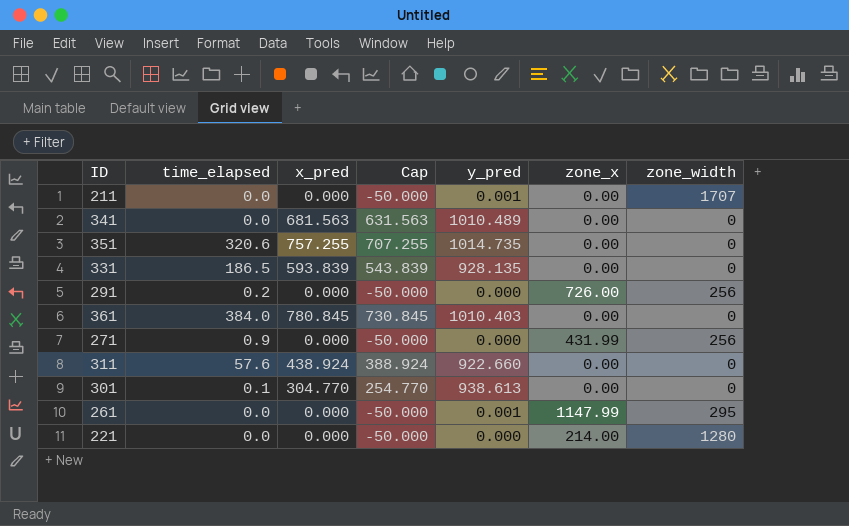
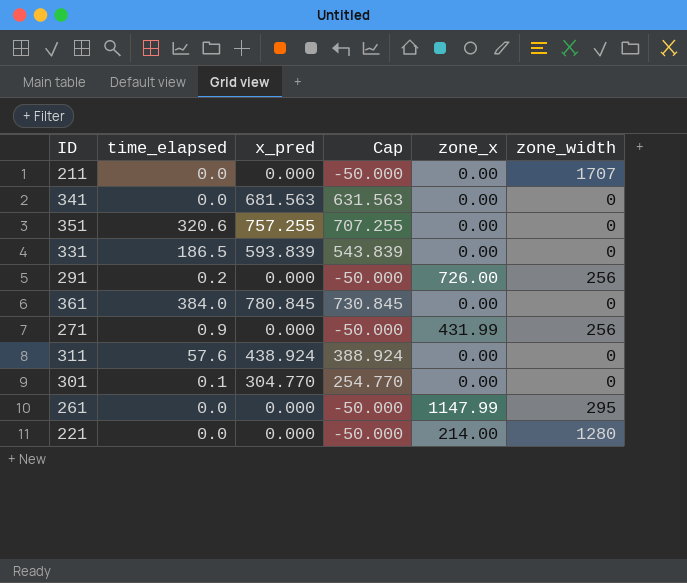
column y_pred | position: 5 -> none

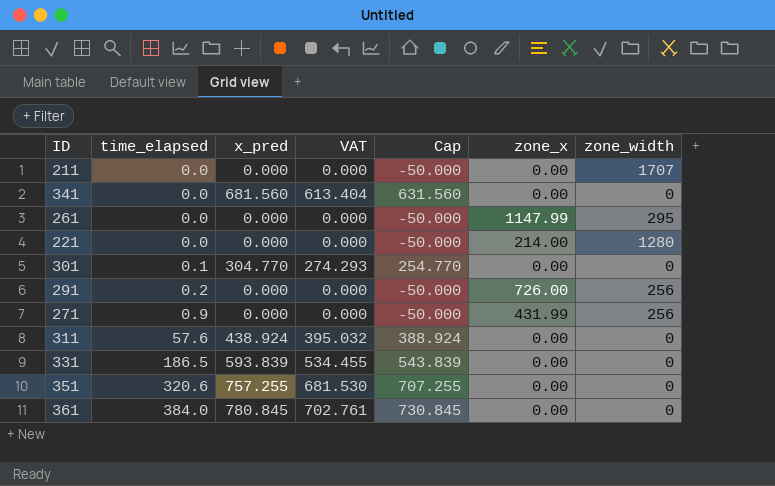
row order: none -> time_elapsed ascending
column VAT | formula: none -> [x_pred] * 0.9
341 | x_pred: 681.563 -> 681.560
341 | Cap: 631.563 -> 631.560

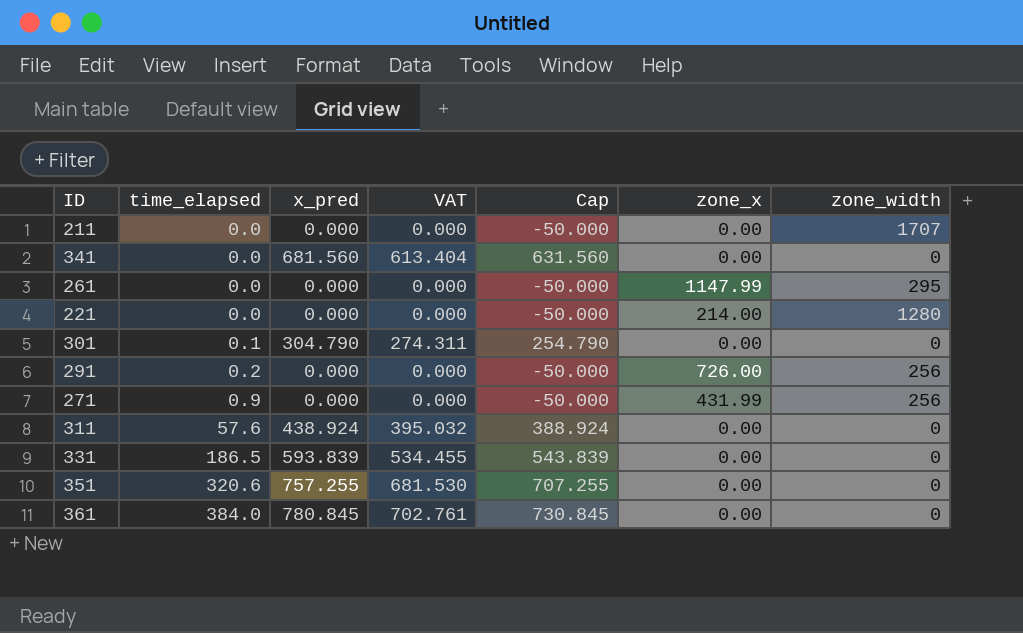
301 | x_pred: 304.770 -> 304.790
301 | VAT: 274.293 -> 274.311
301 | Cap: 254.770 -> 254.790

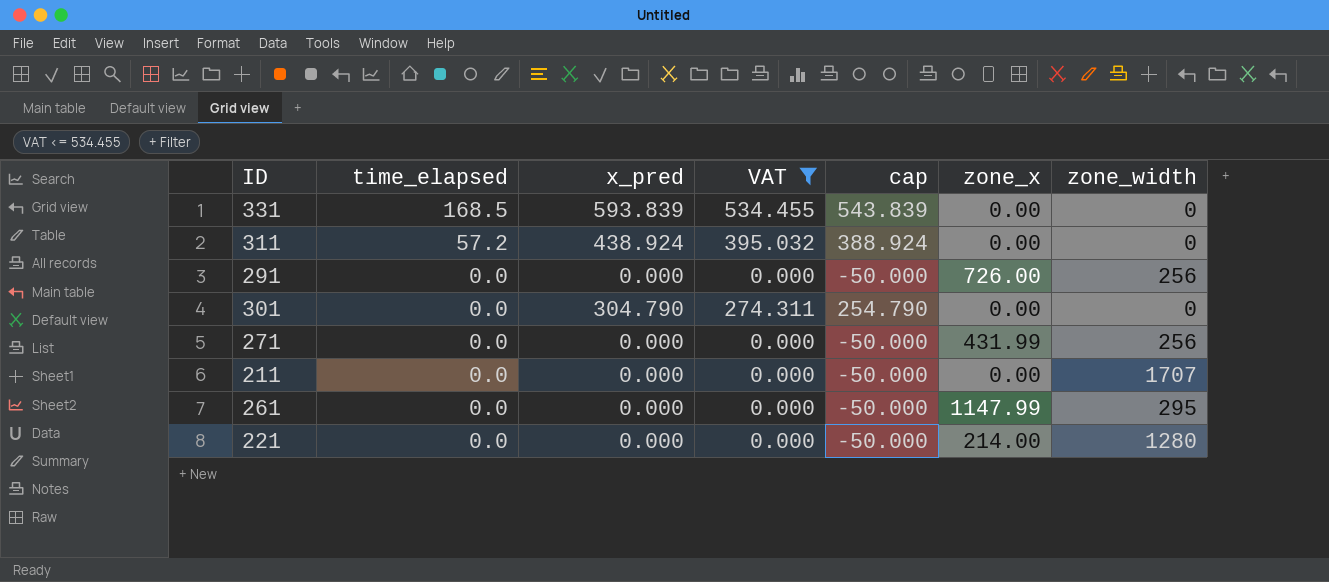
filter: none -> VAT <= 534.455
row order: time_elapsed ascending -> time_elapsed descending
column name: Cap -> cap
331 | time_elapsed: 186.5 -> 168.5
311 | time_elapsed: 57.6 -> 57.2
291 | time_elapsed: 0.2 -> 0.0
301 | time_elapsed: 0.1 -> 0.0
271 | time_elapsed: 0.9 -> 0.0

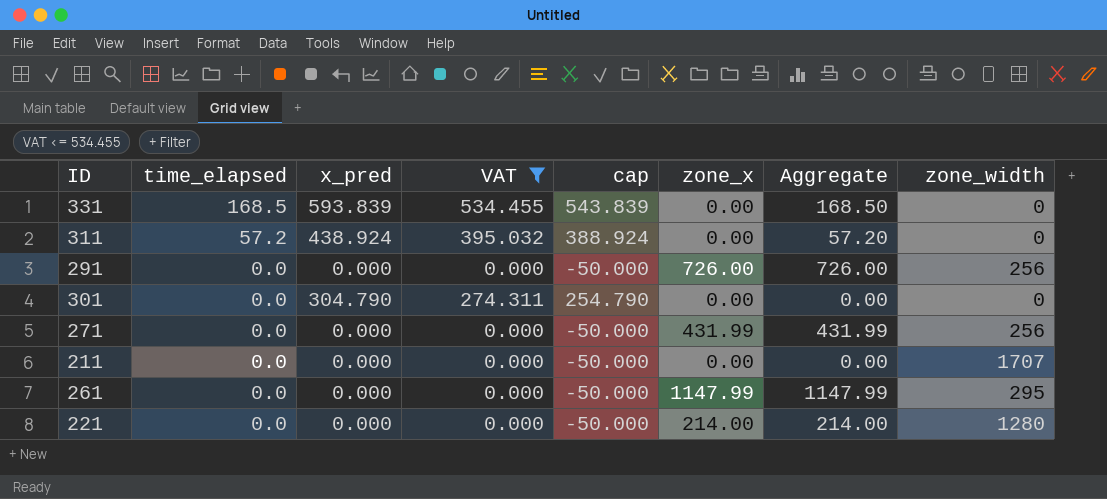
column Aggregate | formula: none -> [time_elapsed] + [zone_x]

